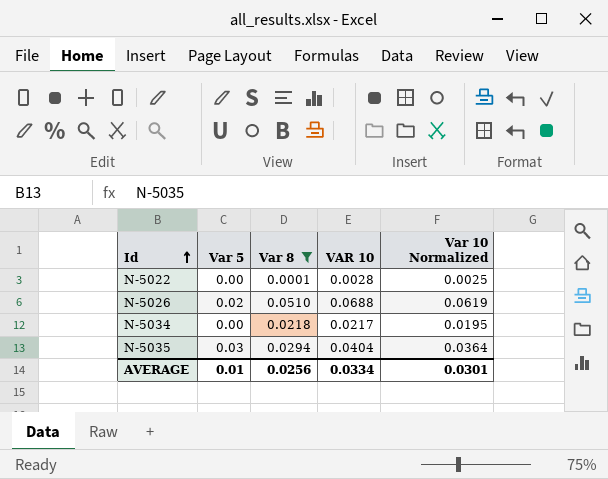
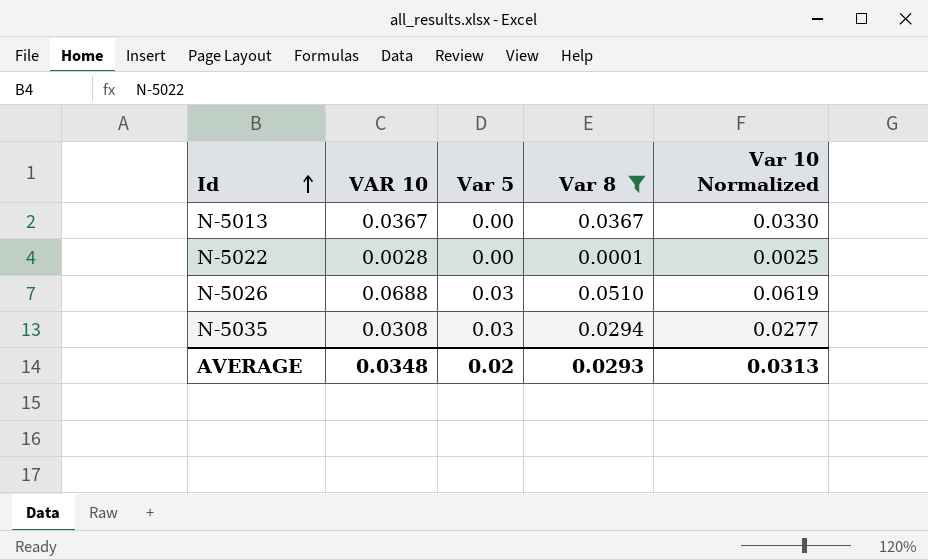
column VAR 10 | position: 4 -> 2
row N-5034: 0.00 | 0.0218 | 0.0217 | 0.0195 -> none
row N-5013: none -> 0.0367 | 0.00 | 0.0367 | 0.0330
N-5026 | Var 5: 0.02 -> 0.03
N-5035 | VAR 10: 0.0404 -> 0.0308
N-5035 | Var 10 Normalized: 0.0364 -> 0.0277
AVERAGE | VAR 10: 0.0334 -> 0.0348
AVERAGE | Var 5: 0.01 -> 0.02
AVERAGE | Var 8: 0.0256 -> 0.0293
AVERAGE | Var 10 Normalized: 0.0301 -> 0.0313

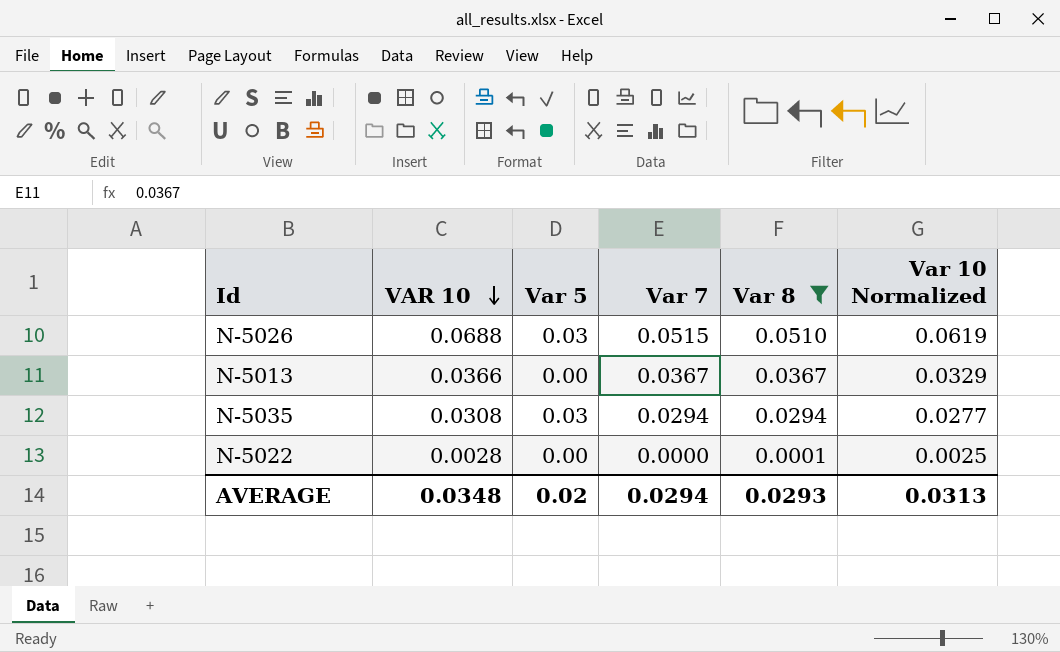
row order: Id ascending -> VAR 10 descending
column Var 7 | position: none -> 4
N-5013 | VAR 10: 0.0367 -> 0.0366
N-5013 | Var 10 Normalized: 0.0330 -> 0.0329

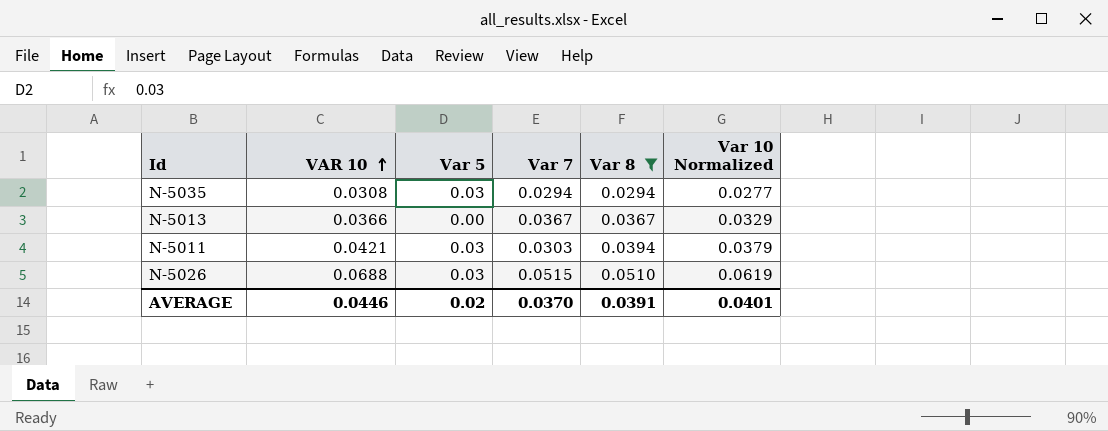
row order: VAR 10 descending -> VAR 10 ascending
row N-5022: 0.0028 | 0.00 | 0.0000 | 0.0001 | 0.0025 -> none
row N-5011: none -> 0.0421 | 0.03 | 0.0303 | 0.0394 | 0.0379
AVERAGE | VAR 10: 0.0348 -> 0.0446
AVERAGE | Var 7: 0.0294 -> 0.0370
AVERAGE | Var 8: 0.0293 -> 0.0391
AVERAGE | Var 10 Normalized: 0.0313 -> 0.0401

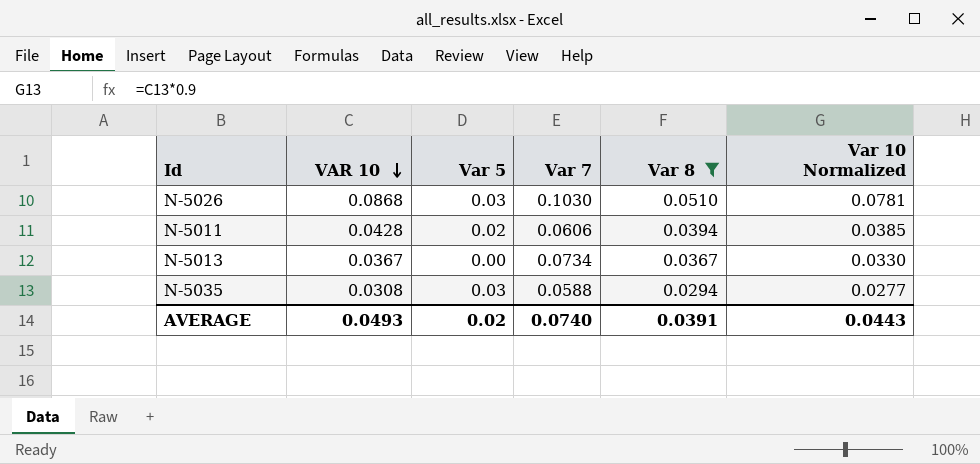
row order: VAR 10 ascending -> VAR 10 descending
N-5026 | VAR 10: 0.0688 -> 0.0868
N-5026 | Var 7: 0.0515 -> 0.1030
N-5026 | Var 10 Normalized: 0.0619 -> 0.0781
N-5011 | VAR 10: 0.0421 -> 0.0428
N-5011 | Var 5: 0.03 -> 0.02
N-5011 | Var 7: 0.0303 -> 0.0606
N-5011 | Var 10 Normalized: 0.0379 -> 0.0385
N-5013 | VAR 10: 0.0366 -> 0.0367
N-5013 | Var 7: 0.0367 -> 0.0734
N-5013 | Var 10 Normalized: 0.0329 -> 0.0330
N-5035 | Var 7: 0.0294 -> 0.0588
AVERAGE | VAR 10: 0.0446 -> 0.0493
AVERAGE | Var 7: 0.0370 -> 0.0740
AVERAGE | Var 10 Normalized: 0.0401 -> 0.0443

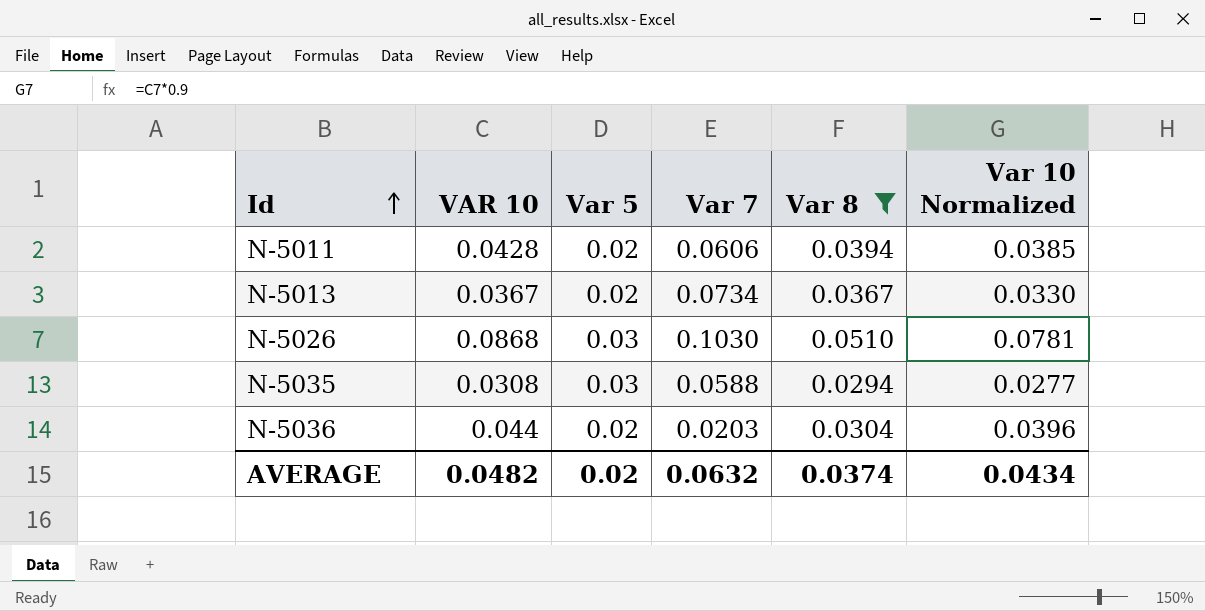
row order: VAR 10 descending -> Id ascending
N-5013 | Var 5: 0.00 -> 0.02
row N-5036: none -> 0.044 | 0.02 | 0.0203 | 0.0304 | 0.0396
AVERAGE | VAR 10: 0.0493 -> 0.0482
AVERAGE | Var 7: 0.0740 -> 0.0632
AVERAGE | Var 8: 0.0391 -> 0.0374
AVERAGE | Var 10 Normalized: 0.0443 -> 0.0434

